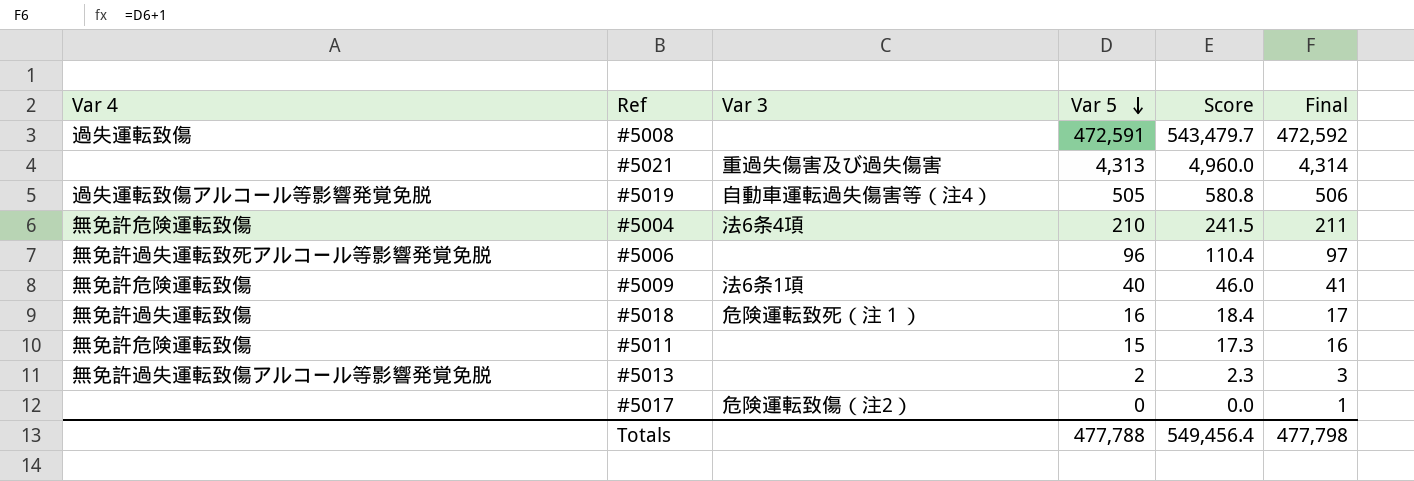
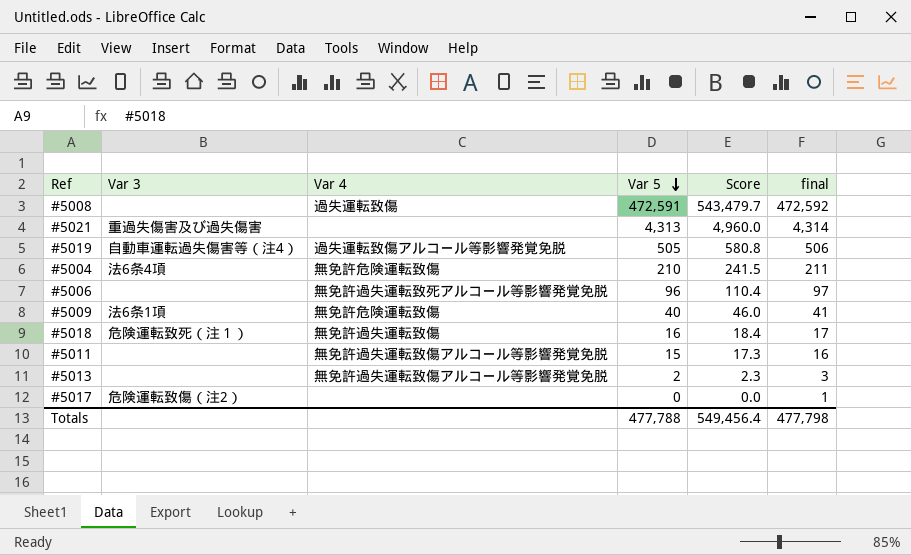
column Var 4 | position: 1 -> 3
column name: Final -> final
#5011 | Var 4: 無免許危険運転致傷 -> 無免許過失運転致傷アルコール等影響発覚免脱

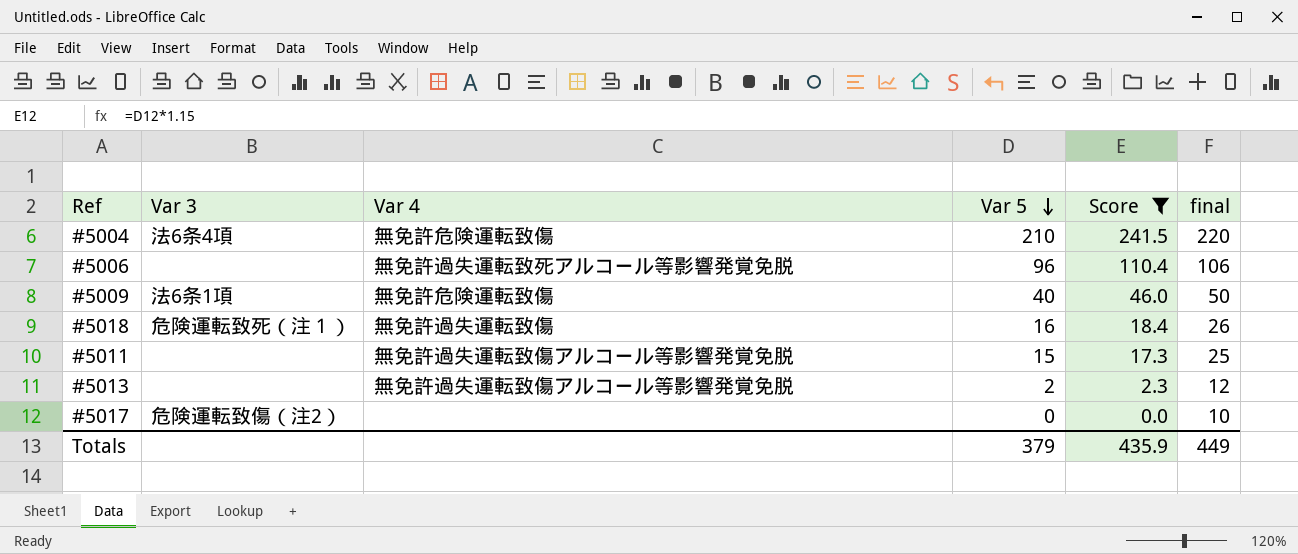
filter: none -> Score <= 241.5
column final | formula: [Var 5] + 1 -> [Var 5] + 10
Totals | Var 5: 477,788 -> 379
Totals | Score: 549,456.4 -> 435.9
Totals | final: 477,798 -> 449

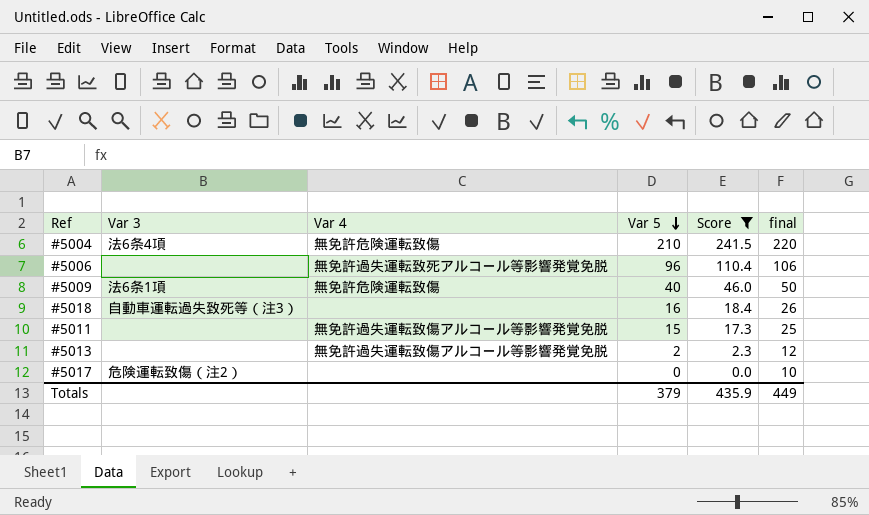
#5018 | Var 3: 危険運転致死（注１） -> 自動車運転過失致死等（注3）
#5018 | Var 4: 無免許過失運転致傷 -> none

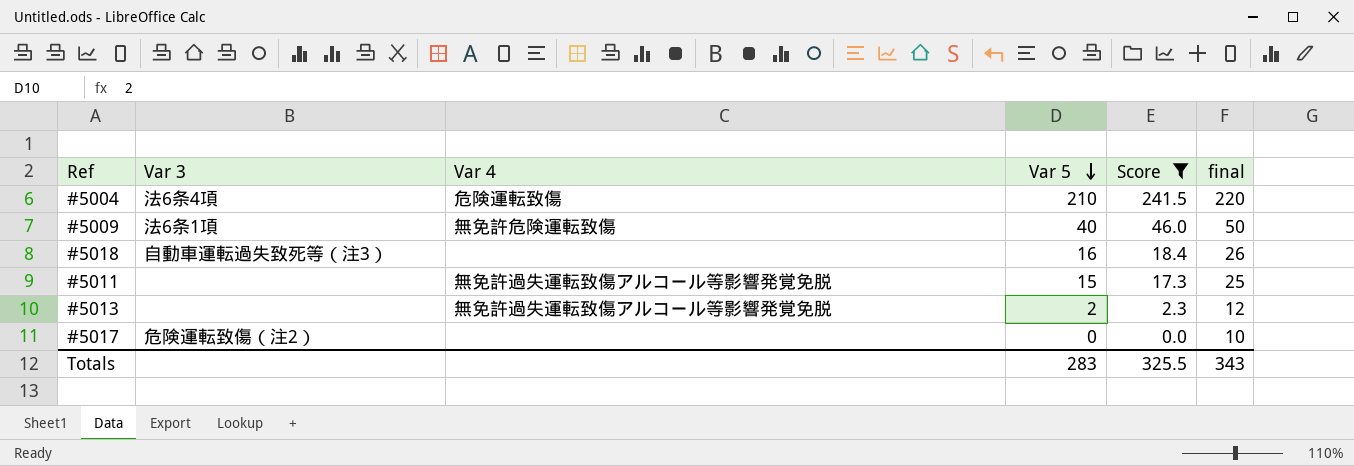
row #5006: none | 無免許過失運転致死アルコール等影響発覚免脱 | 96 | 110.4 | 106 -> none
#5004 | Var 4: 無免許危険運転致傷 -> 危険運転致傷
Totals | Var 5: 379 -> 283
Totals | Score: 435.9 -> 325.5
Totals | final: 449 -> 343

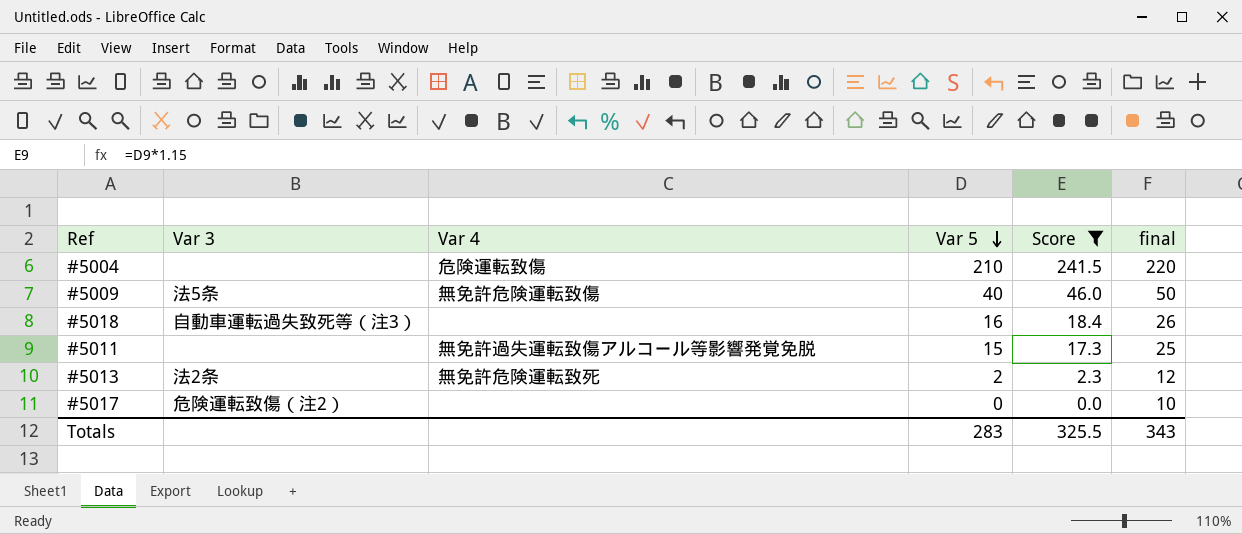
#5004 | Var 3: 法6条4項 -> none
#5009 | Var 3: 法6条1項 -> 法5条
#5013 | Var 3: none -> 法2条
#5013 | Var 4: 無免許過失運転致傷アルコール等影響発覚免脱 -> 無免許危険運転致死

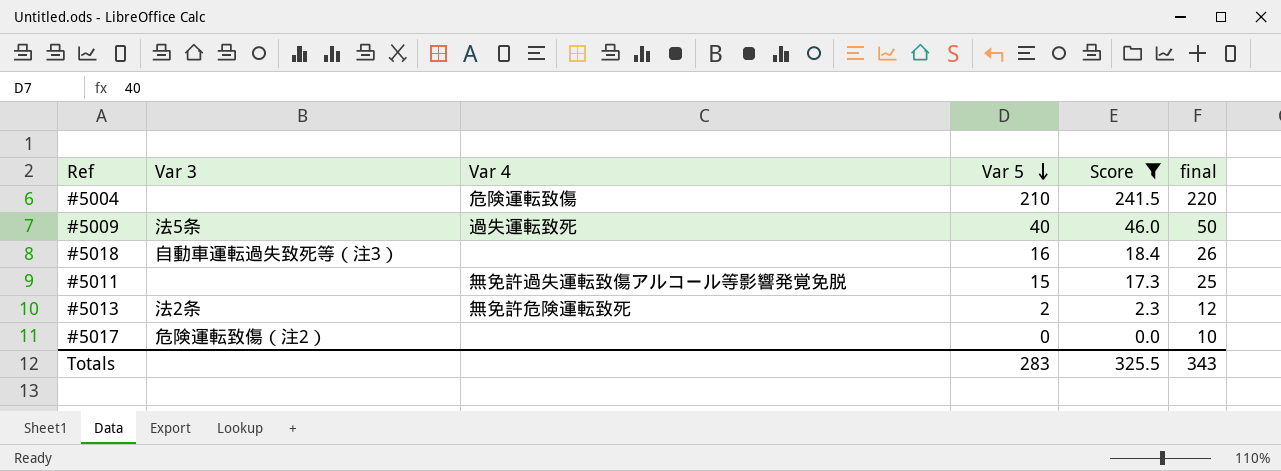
#5009 | Var 4: 無免許危険運転致傷 -> 過失運転致死

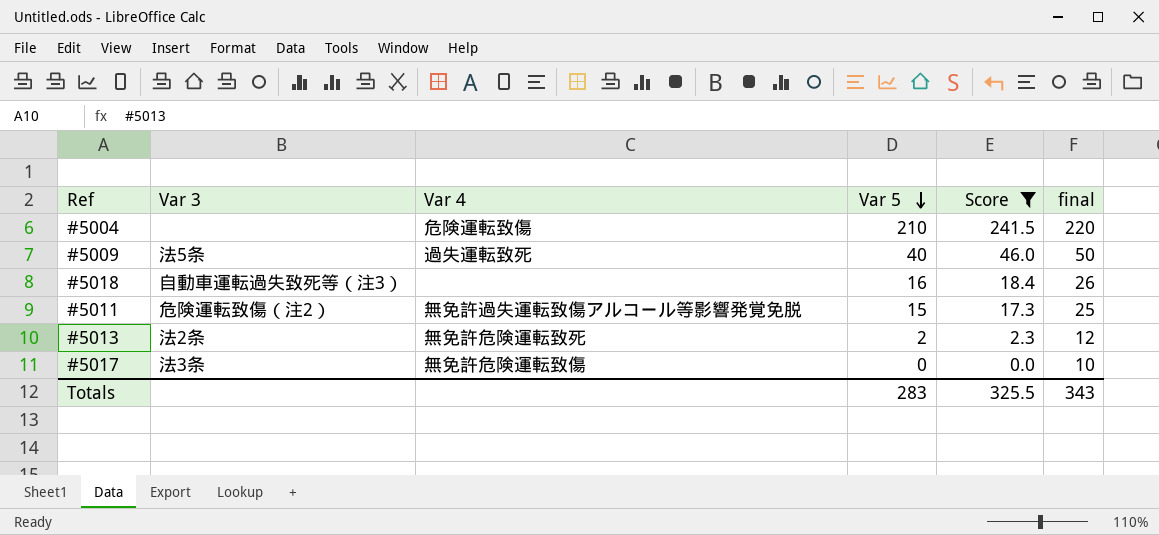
#5011 | Var 3: none -> 危険運転致傷（注2）
#5017 | Var 3: 危険運転致傷（注2） -> 法3条
#5017 | Var 4: none -> 無免許危険運転致傷

